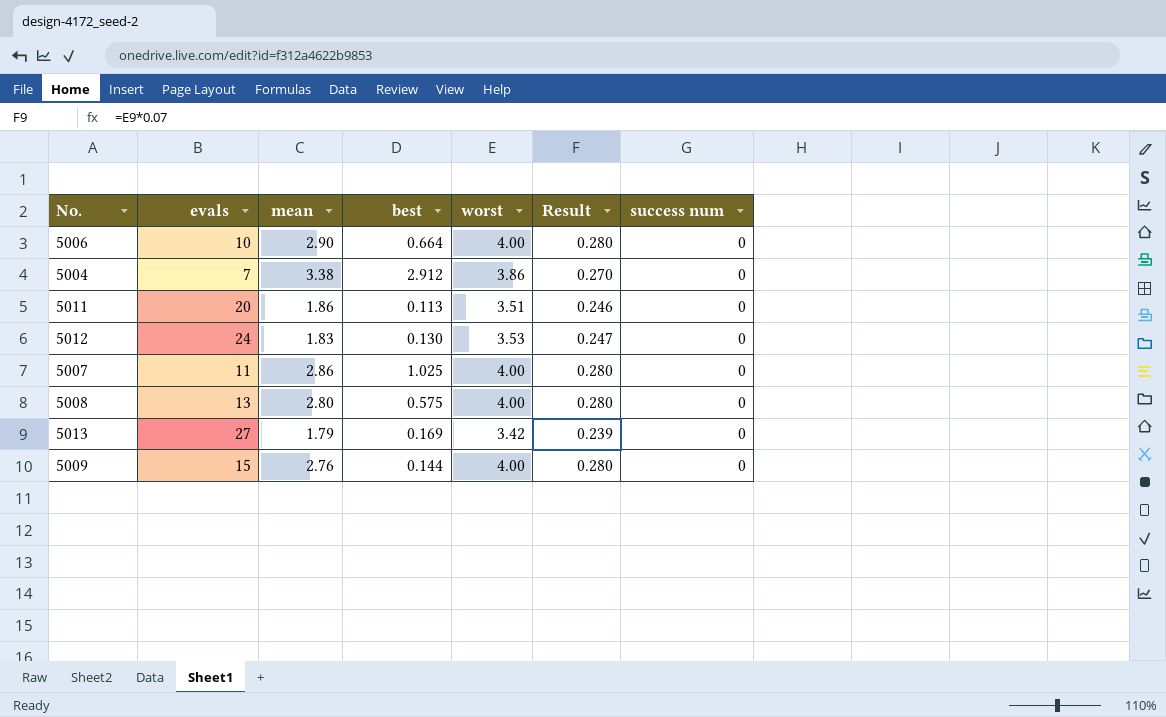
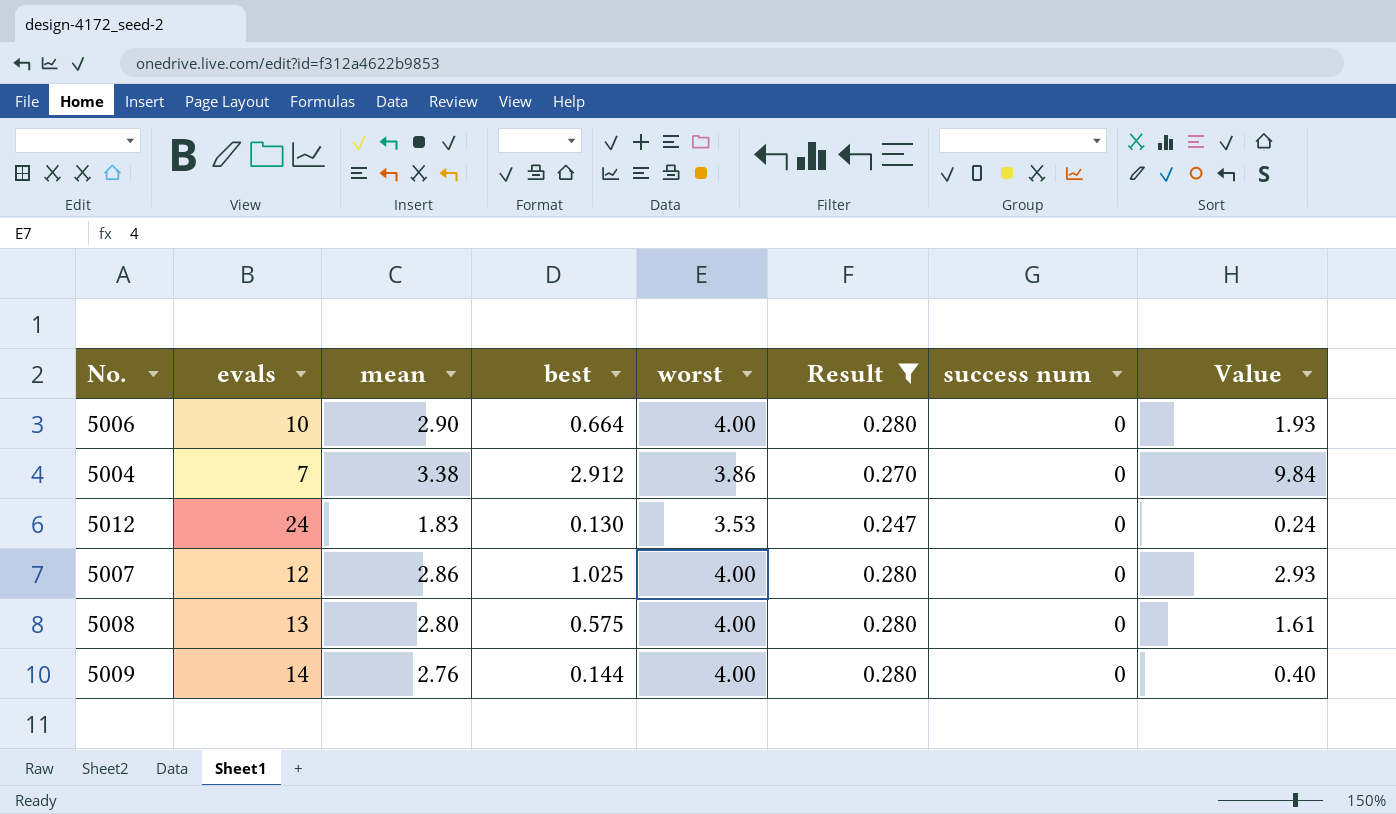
filter: none -> Result >= 0.247
column Value | formula: none -> [mean] * [best]
5007 | evals: 11 -> 12
5009 | evals: 15 -> 14

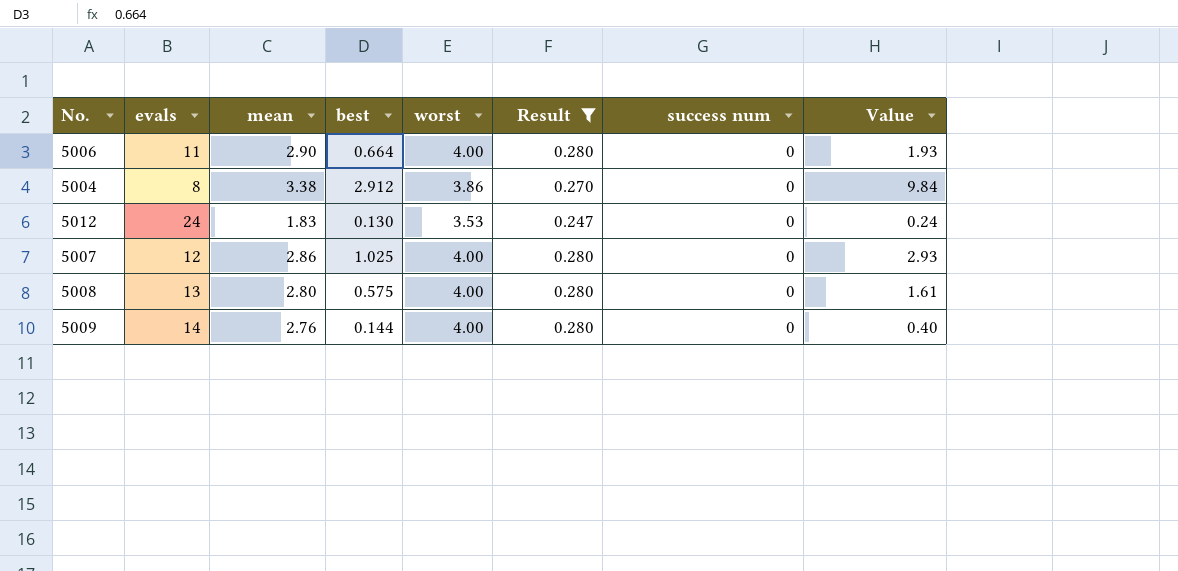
5006 | evals: 10 -> 11
5004 | evals: 7 -> 8

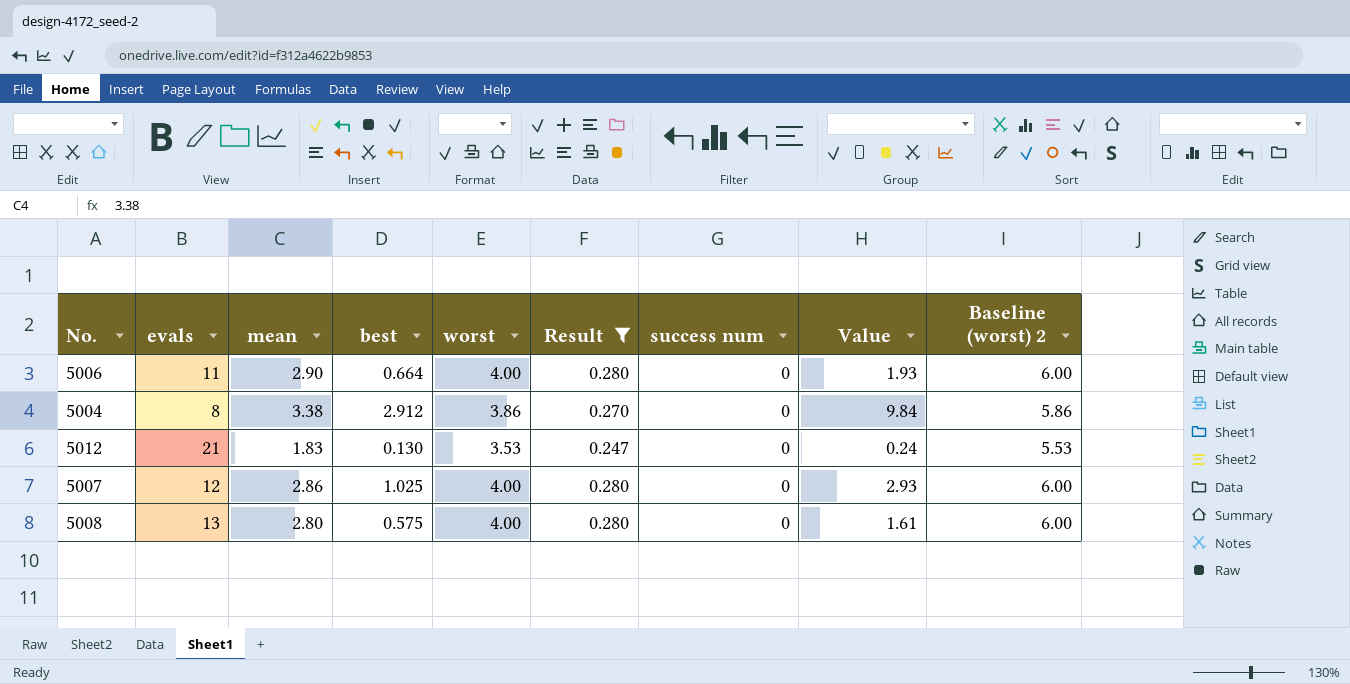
column Baseline (worst) 2 | formula: none -> [worst] + 2
row 5009: 14 | 2.76 | 0.144 | 4.00 | 0.280 | 0 | 0.40 -> none
5012 | evals: 24 -> 21

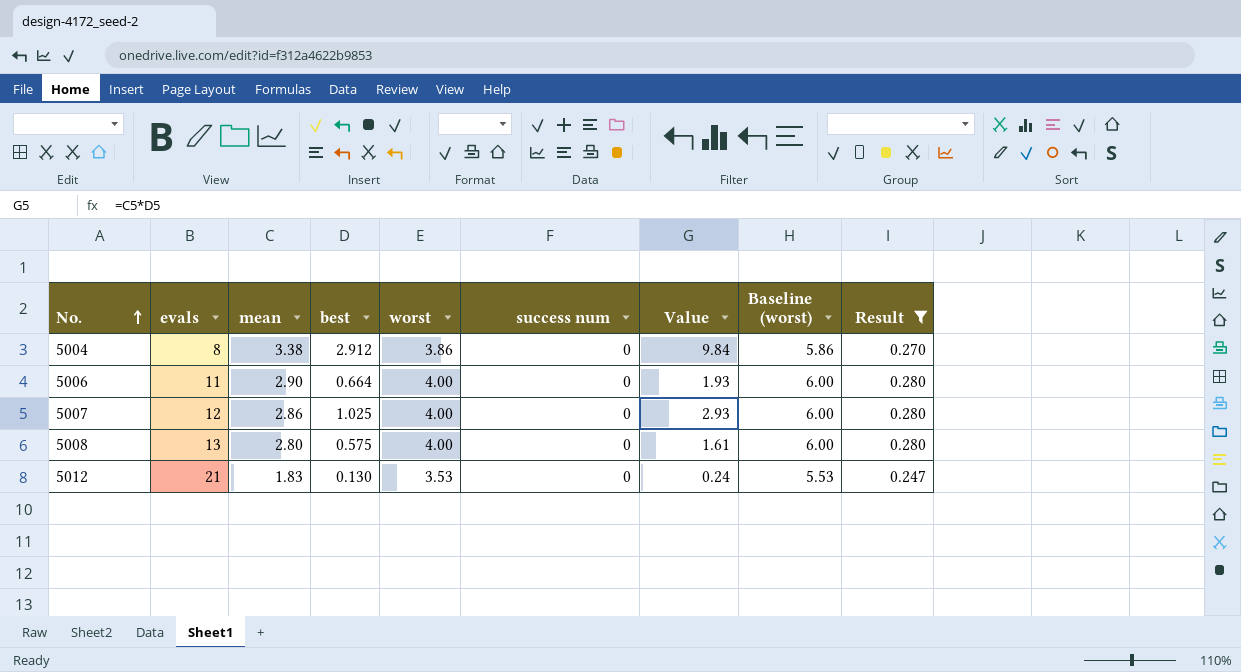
row order: none -> No. ascending
column name: Baseline (worst) 2 -> Baseline (worst)
column Result | position: 6 -> 9

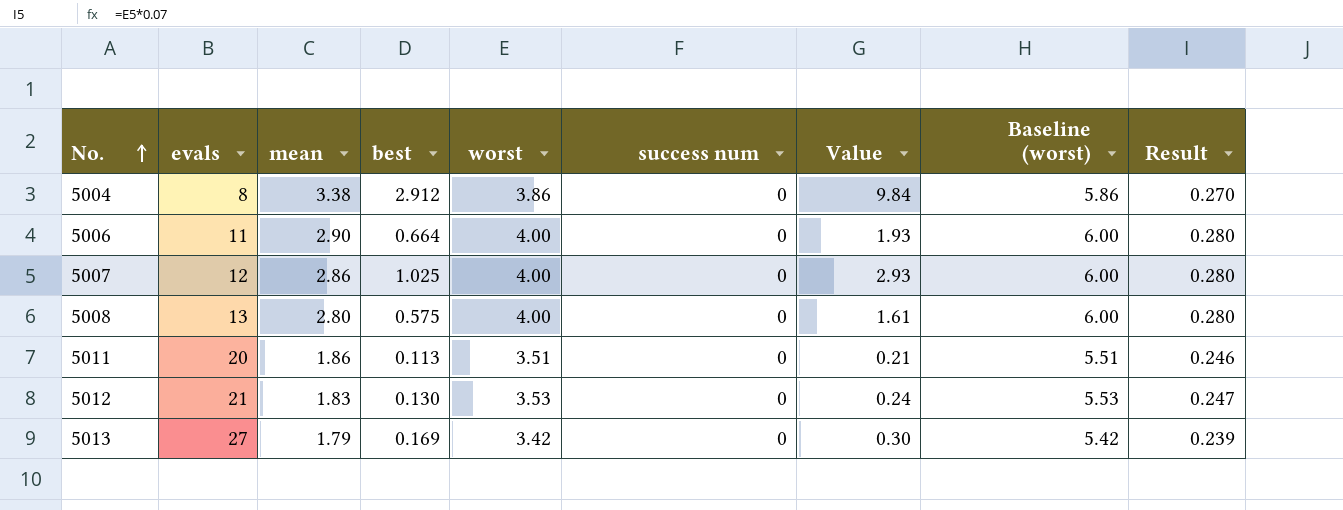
filter: Result >= 0.247 -> none

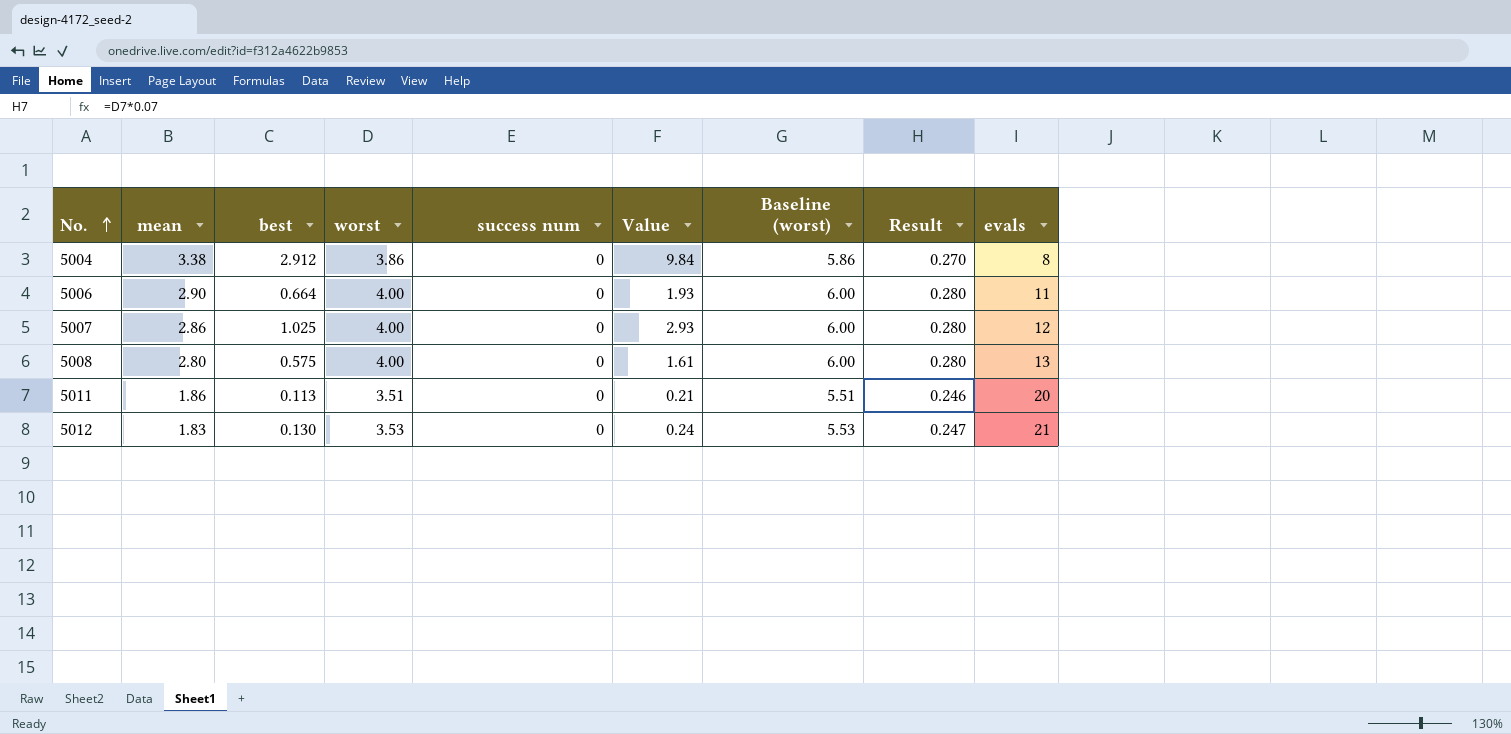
column evals | position: 2 -> 9
row 5013: 27 | 1.79 | 0.169 | 3.42 | 0 | 0.30 | 5.42 | 0.239 -> none

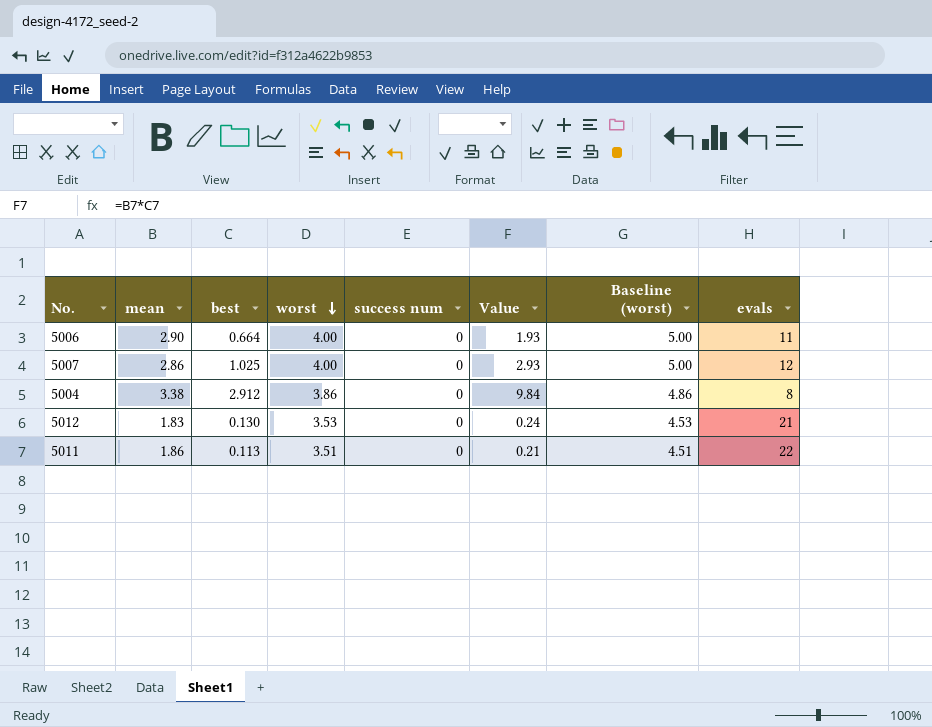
row order: No. ascending -> worst descending
column Result | formula: [worst] * 0.07 -> none
column Baseline (worst) | formula: [worst] + 2 -> [worst] + 1
row 5008: 2.80 | 0.575 | 4.00 | 0 | 1.61 | 6.00 | 0.280 | 13 -> none
5011 | evals: 20 -> 22

